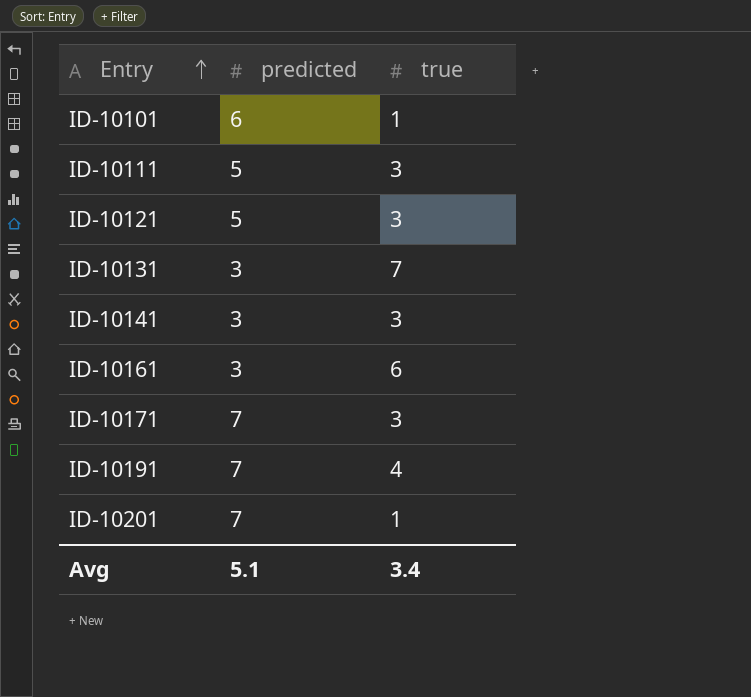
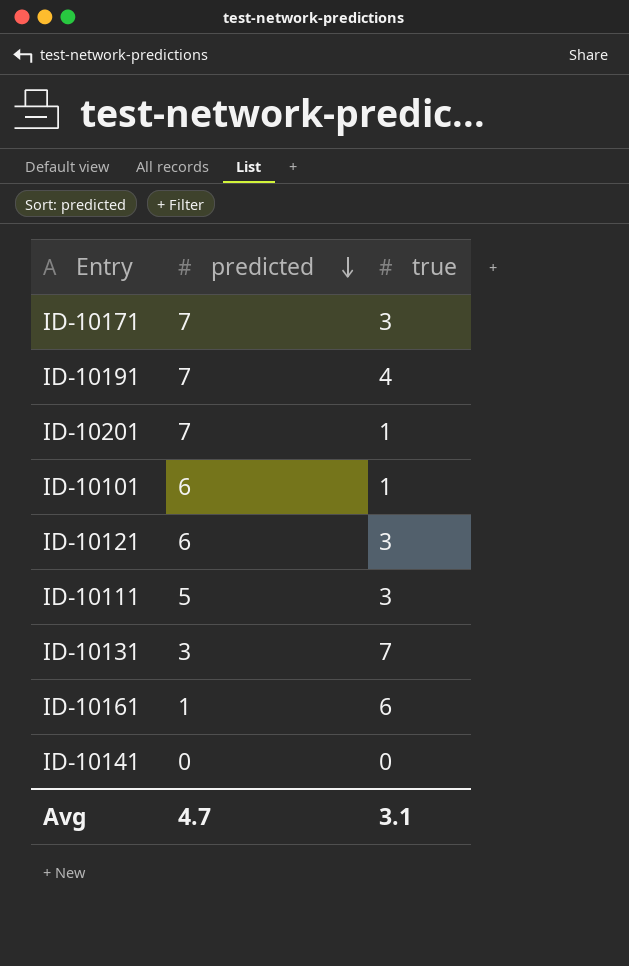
row order: Entry ascending -> predicted descending
ID-10121 | predicted: 5 -> 6
ID-10161 | predicted: 3 -> 1
ID-10141 | predicted: 3 -> 0
ID-10141 | true: 3 -> 0
Avg | predicted: 5.1 -> 4.7
Avg | true: 3.4 -> 3.1

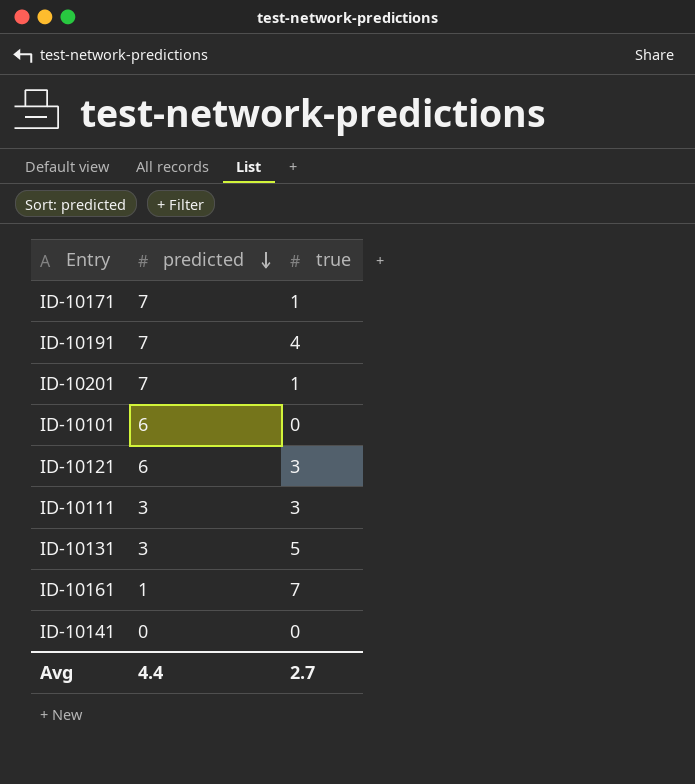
ID-10171 | true: 3 -> 1
ID-10101 | true: 1 -> 0
ID-10111 | predicted: 5 -> 3
ID-10131 | true: 7 -> 5
ID-10161 | true: 6 -> 7
Avg | predicted: 4.7 -> 4.4
Avg | true: 3.1 -> 2.7

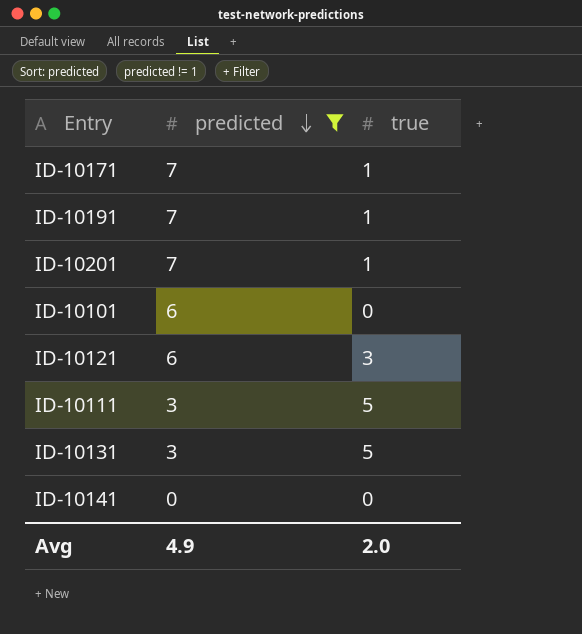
filter: none -> predicted != 1
ID-10191 | true: 4 -> 1
ID-10111 | true: 3 -> 5
Avg | predicted: 4.4 -> 4.9
Avg | true: 2.7 -> 2.0

